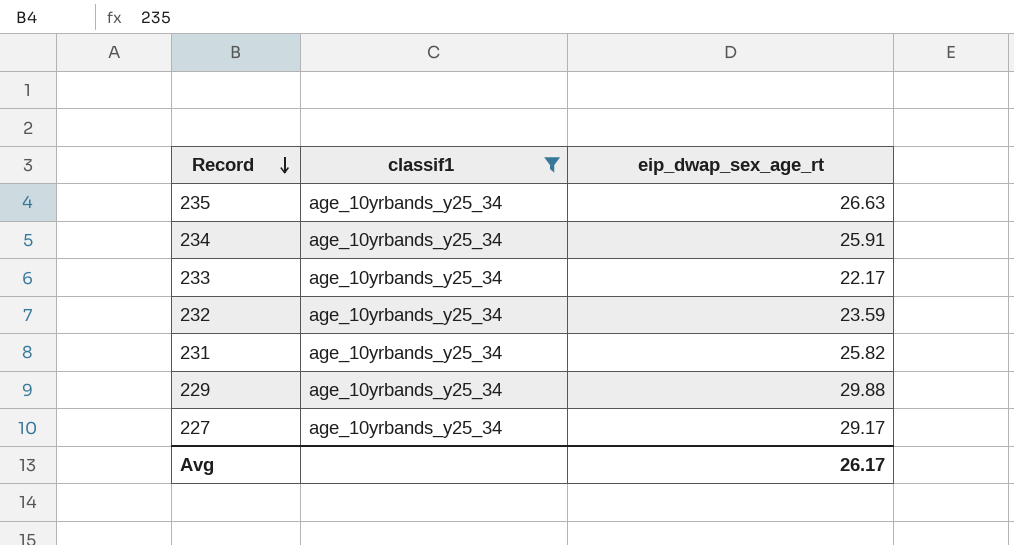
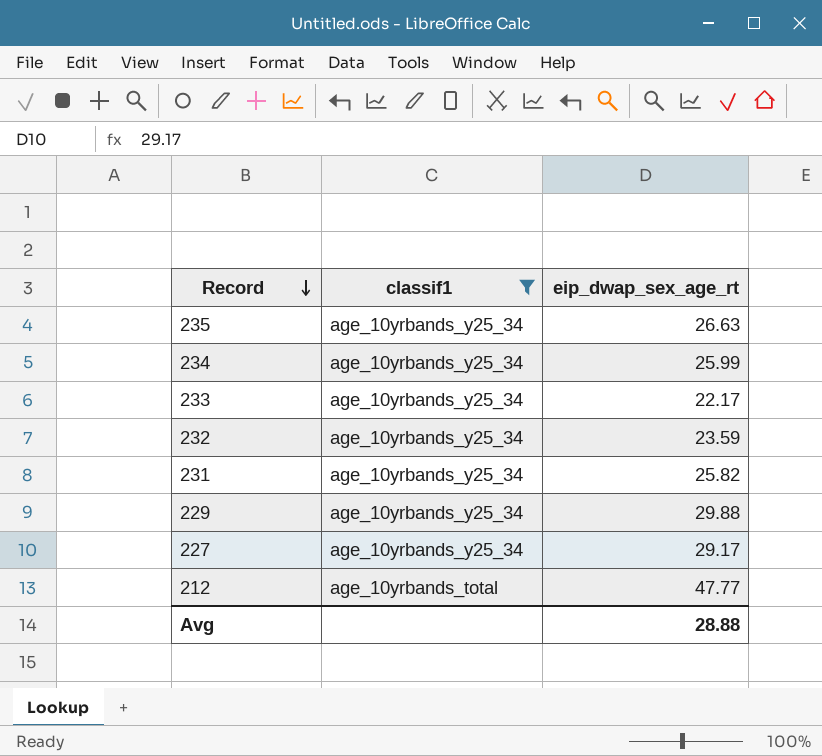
234 | eip_dwap_sex_age_rt: 25.91 -> 25.99
row 212: none -> age_10yrbands_total | 47.77
Avg | eip_dwap_sex_age_rt: 26.17 -> 28.88

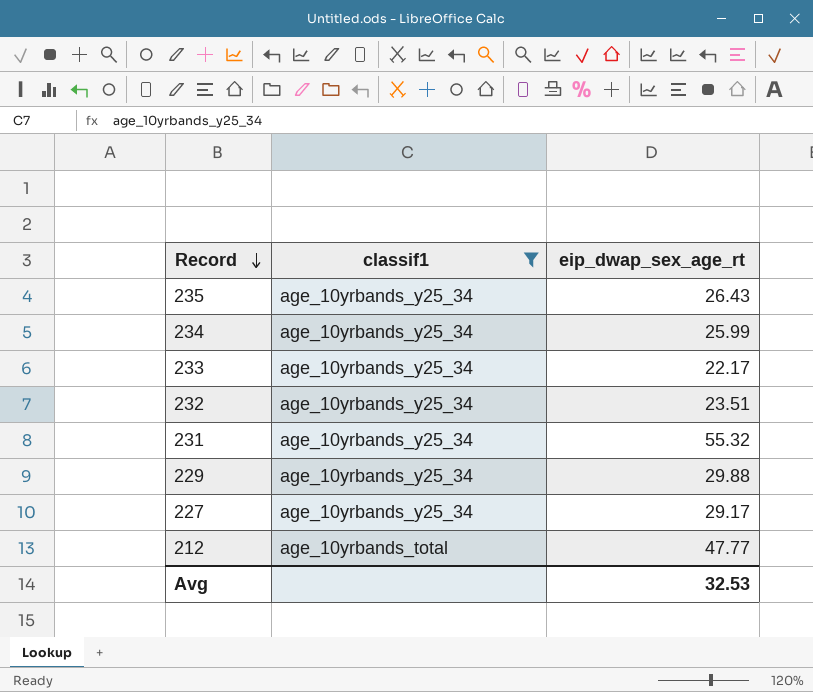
235 | eip_dwap_sex_age_rt: 26.63 -> 26.43
232 | eip_dwap_sex_age_rt: 23.59 -> 23.51
231 | eip_dwap_sex_age_rt: 25.82 -> 55.32
Avg | eip_dwap_sex_age_rt: 28.88 -> 32.53

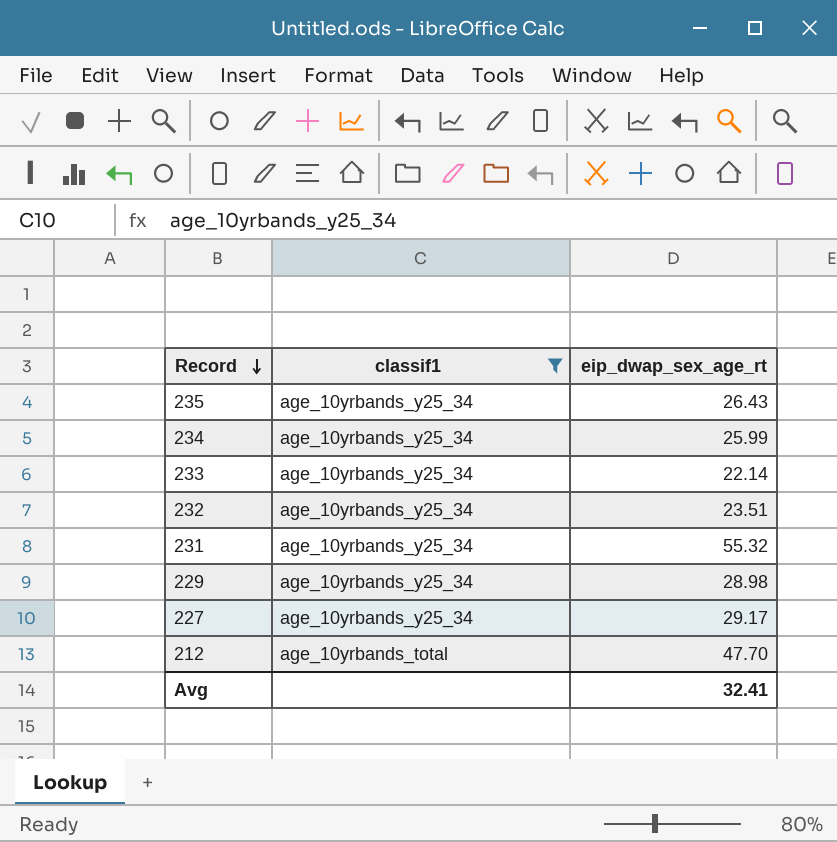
233 | eip_dwap_sex_age_rt: 22.17 -> 22.14
229 | eip_dwap_sex_age_rt: 29.88 -> 28.98
212 | eip_dwap_sex_age_rt: 47.77 -> 47.70
Avg | eip_dwap_sex_age_rt: 32.53 -> 32.41

